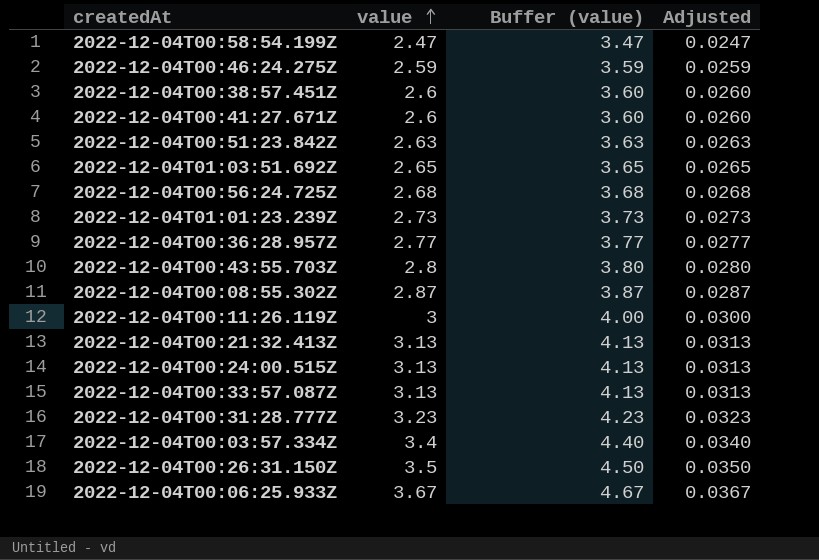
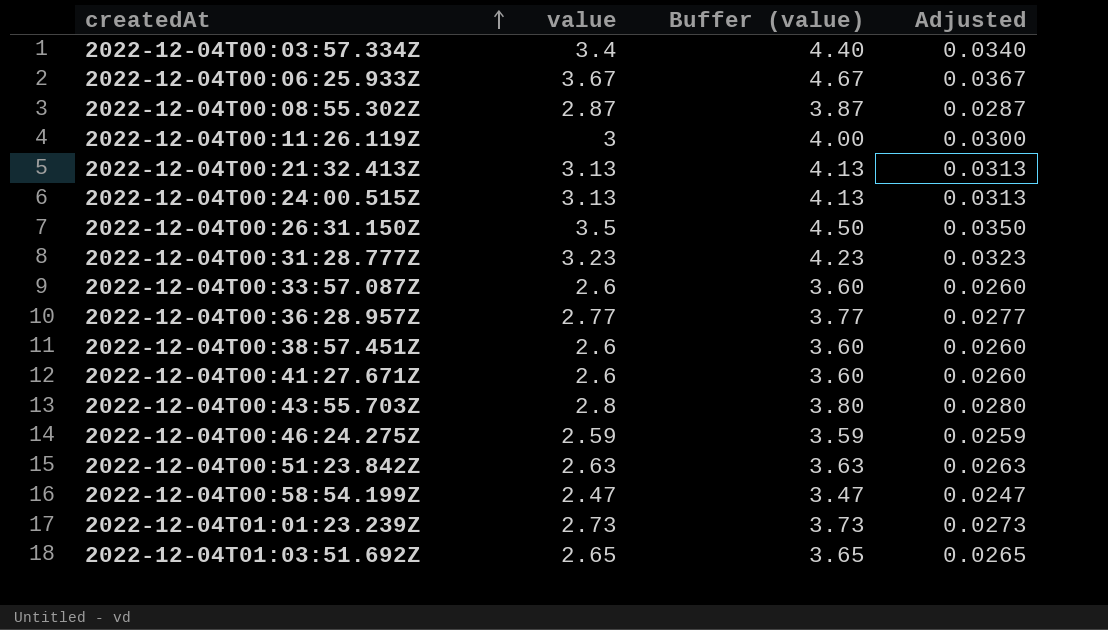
row order: value ascending -> createdAt ascending
row 2022-12-04T00:56:24.725Z: 2.68 | 3.68 | 0.0268 -> none
2022-12-04T00:33:57.087Z | value: 3.13 -> 2.6
2022-12-04T00:33:57.087Z | Buffer (value): 4.13 -> 3.60
2022-12-04T00:33:57.087Z | Adjusted: 0.0313 -> 0.0260

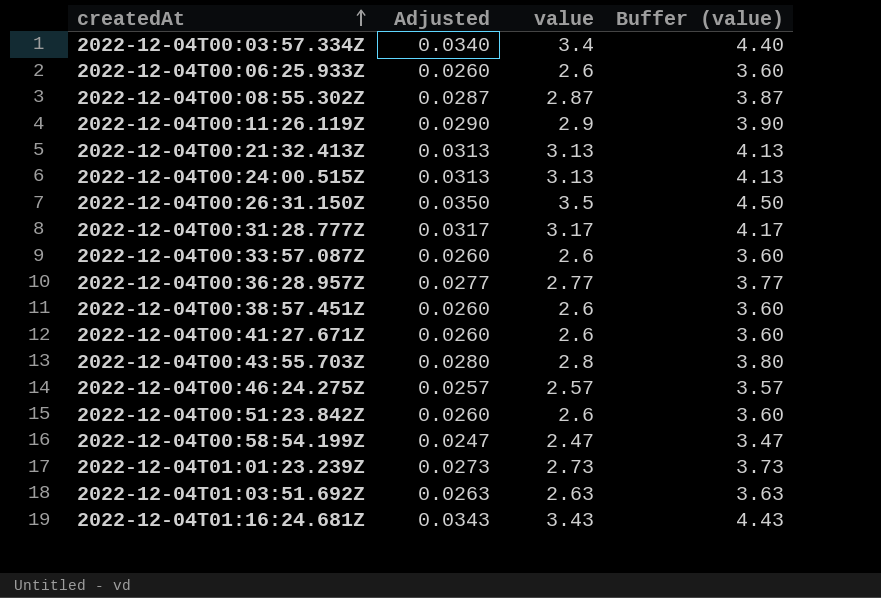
column Adjusted | position: 4 -> 2
2022-12-04T00:06:25.933Z | Adjusted: 0.0367 -> 0.0260
2022-12-04T00:06:25.933Z | value: 3.67 -> 2.6
2022-12-04T00:06:25.933Z | Buffer (value): 4.67 -> 3.60
2022-12-04T00:11:26.119Z | Adjusted: 0.0300 -> 0.0290
2022-12-04T00:11:26.119Z | value: 3 -> 2.9
2022-12-04T00:11:26.119Z | Buffer (value): 4.00 -> 3.90
2022-12-04T00:31:28.777Z | Adjusted: 0.0323 -> 0.0317
2022-12-04T00:31:28.777Z | value: 3.23 -> 3.17
2022-12-04T00:31:28.777Z | Buffer (value): 4.23 -> 4.17
2022-12-04T00:46:24.275Z | Adjusted: 0.0259 -> 0.0257
2022-12-04T00:46:24.275Z | value: 2.59 -> 2.57
2022-12-04T00:46:24.275Z | Buffer (value): 3.59 -> 3.57
2022-12-04T00:51:23.842Z | Adjusted: 0.0263 -> 0.0260
2022-12-04T00:51:23.842Z | value: 2.63 -> 2.6
2022-12-04T00:51:23.842Z | Buffer (value): 3.63 -> 3.60
2022-12-04T01:03:51.692Z | Adjusted: 0.0265 -> 0.0263
2022-12-04T01:03:51.692Z | value: 2.65 -> 2.63
2022-12-04T01:03:51.692Z | Buffer (value): 3.65 -> 3.63
row 2022-12-04T01:16:24.681Z: none -> 0.0343 | 3.43 | 4.43

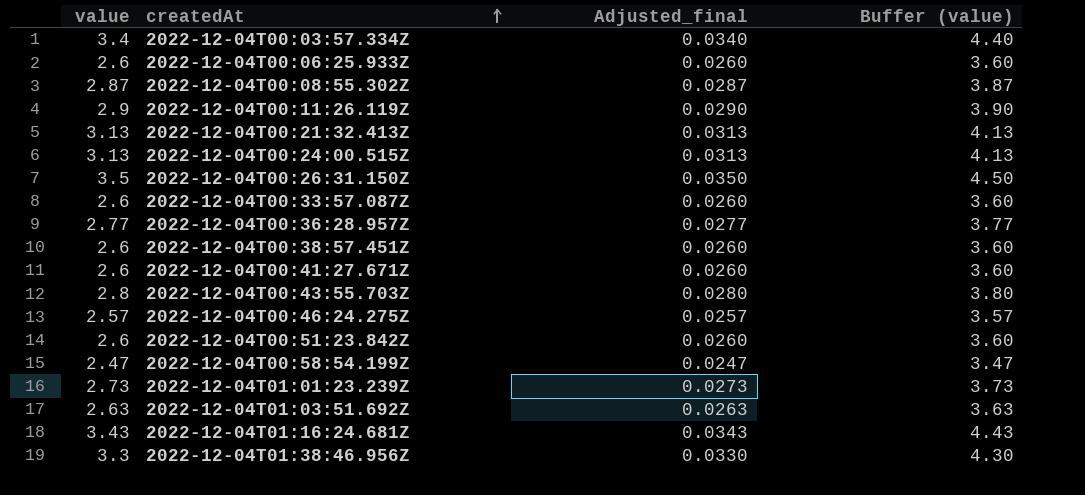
column value | position: 3 -> 1
column name: Adjusted -> Adjusted_final
row 2022-12-04T00:31:28.777Z: 0.0317 | 3.17 | 4.17 -> none
row 2022-12-04T01:38:46.956Z: none -> 3.3 | 0.0330 | 4.30

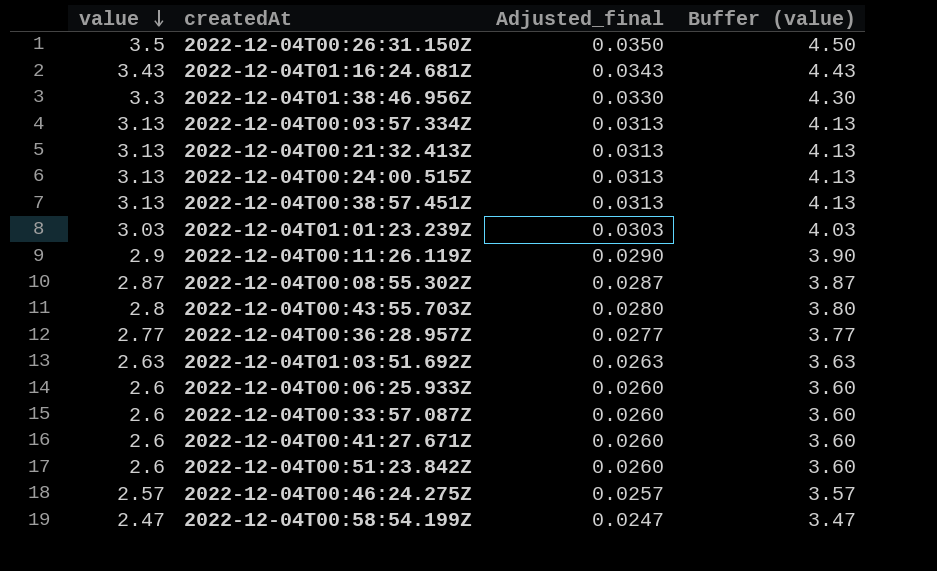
row order: createdAt ascending -> value descending
2022-12-04T00:03:57.334Z | value: 3.4 -> 3.13
2022-12-04T00:03:57.334Z | Adjusted_final: 0.0340 -> 0.0313
2022-12-04T00:03:57.334Z | Buffer (value): 4.40 -> 4.13
2022-12-04T00:38:57.451Z | value: 2.6 -> 3.13
2022-12-04T00:38:57.451Z | Adjusted_final: 0.0260 -> 0.0313
2022-12-04T00:38:57.451Z | Buffer (value): 3.60 -> 4.13
2022-12-04T01:01:23.239Z | value: 2.73 -> 3.03
2022-12-04T01:01:23.239Z | Adjusted_final: 0.0273 -> 0.0303
2022-12-04T01:01:23.239Z | Buffer (value): 3.73 -> 4.03

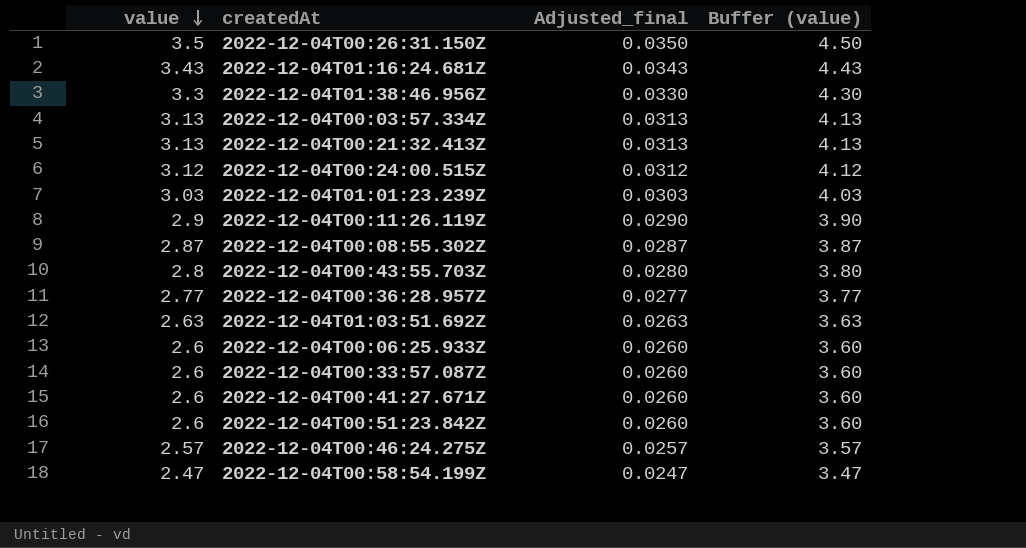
row 2022-12-04T00:38:57.451Z: 3.13 | 0.0313 | 4.13 -> none
2022-12-04T00:24:00.515Z | value: 3.13 -> 3.12
2022-12-04T00:24:00.515Z | Adjusted_final: 0.0313 -> 0.0312
2022-12-04T00:24:00.515Z | Buffer (value): 4.13 -> 4.12

